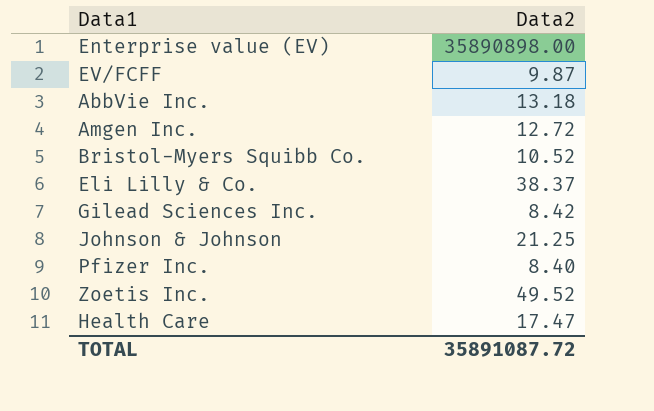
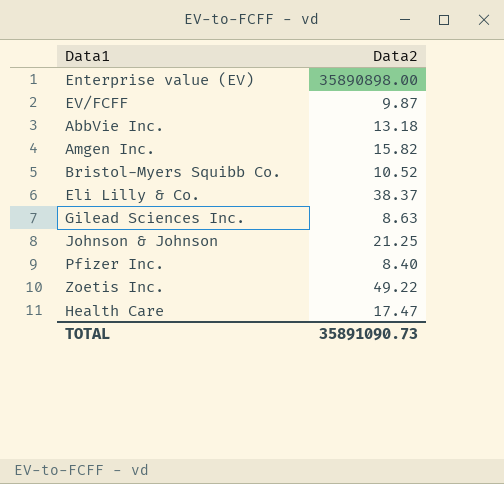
Amgen Inc. | Data2: 12.72 -> 15.82
Gilead Sciences Inc. | Data2: 8.42 -> 8.63
Zoetis Inc. | Data2: 49.52 -> 49.22
TOTAL | Data2: 35891087.72 -> 35891090.73

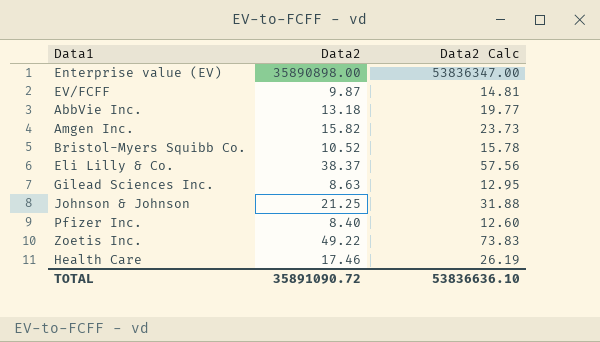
column Data2 Calc | formula: none -> [Data2] * 1.5
Health Care | Data2: 17.47 -> 17.46
TOTAL | Data2: 35891090.73 -> 35891090.72

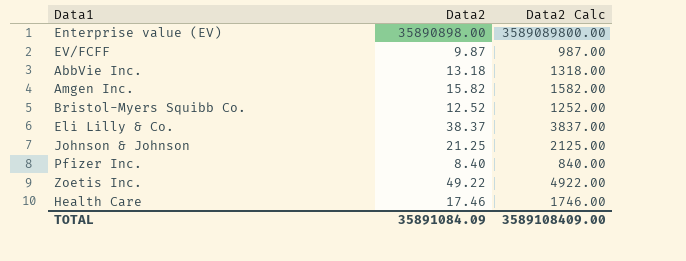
column Data2 Calc | formula: [Data2] * 1.5 -> [Data2] * 100
row Gilead Sciences Inc.: 8.63 | 12.95 -> none
Bristol-Myers Squibb Co. | Data2: 10.52 -> 12.52
TOTAL | Data2: 35891090.72 -> 35891084.09
TOTAL | Data2 Calc: 53836636.10 -> 3589108409.00

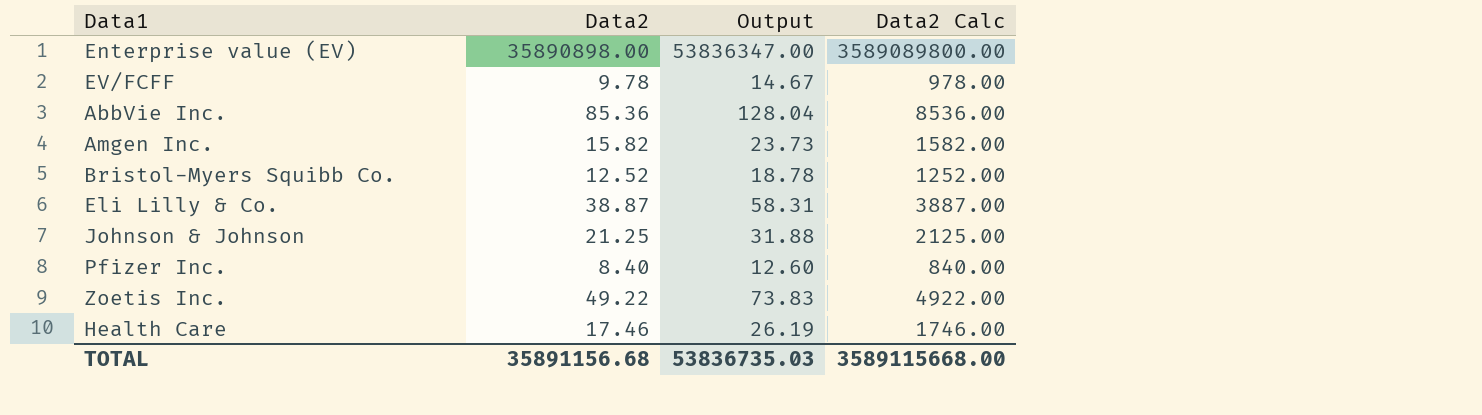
column Output | formula: none -> [Data2] * 1.5
EV/FCFF | Data2: 9.87 -> 9.78
EV/FCFF | Data2 Calc: 987.00 -> 978.00
AbbVie Inc. | Data2: 13.18 -> 85.36
AbbVie Inc. | Data2 Calc: 1318.00 -> 8536.00
Eli Lilly & Co. | Data2: 38.37 -> 38.87
Eli Lilly & Co. | Data2 Calc: 3837.00 -> 3887.00
TOTAL | Data2: 35891084.09 -> 35891156.68
TOTAL | Data2 Calc: 3589108409.00 -> 3589115668.00

